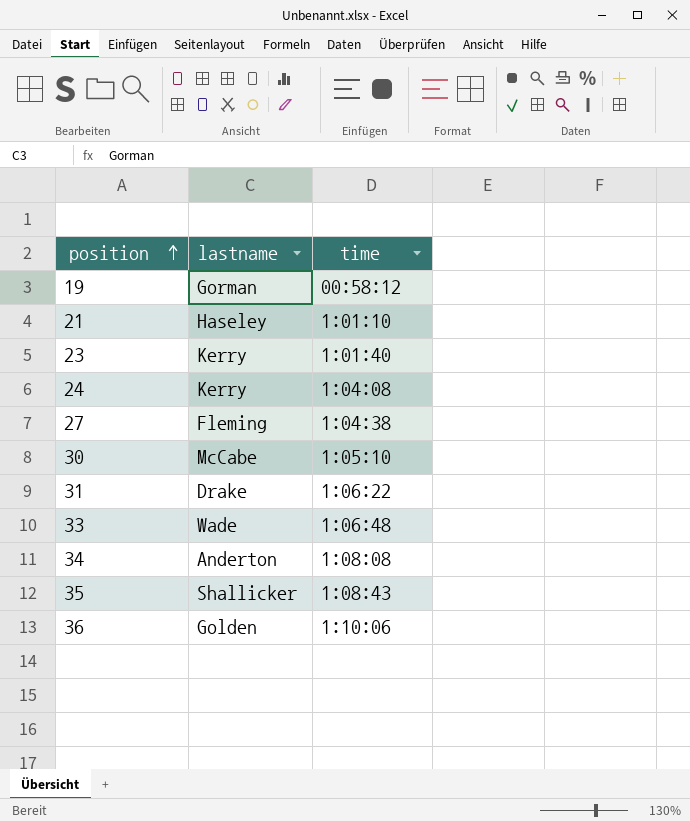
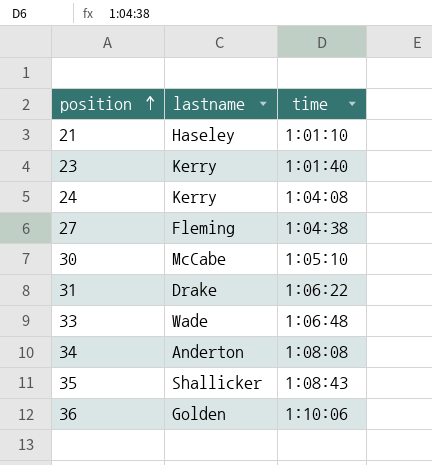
row 19: Gorman | 00:58:12 -> none

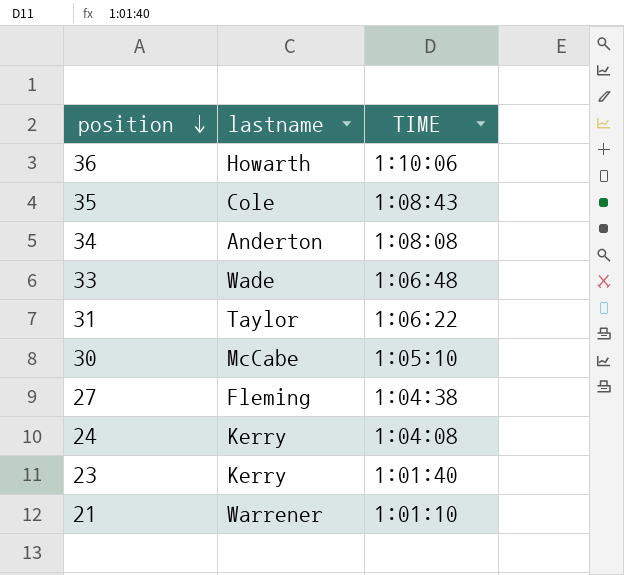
row order: position ascending -> position descending
column name: time -> TIME
36 | lastname: Golden -> Howarth
35 | lastname: Shallicker -> Cole
31 | lastname: Drake -> Taylor
21 | lastname: Haseley -> Warrener

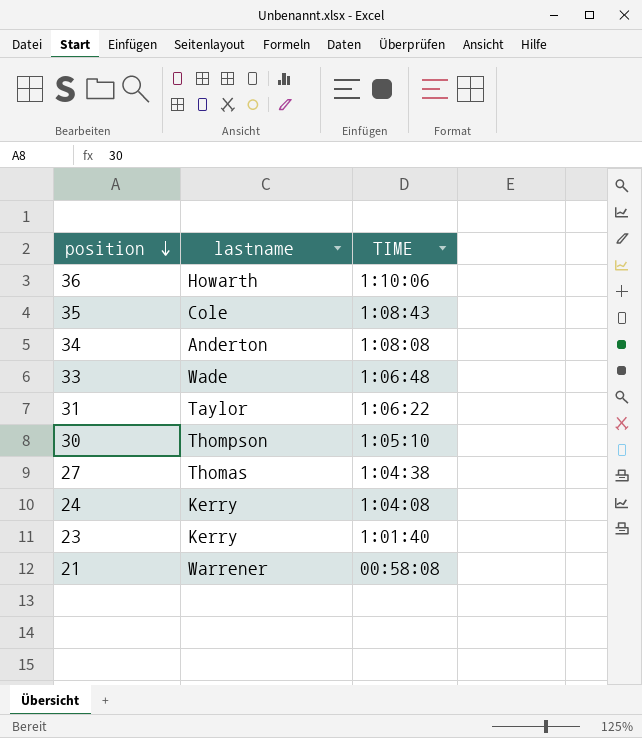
30 | lastname: McCabe -> Thompson
27 | lastname: Fleming -> Thomas
21 | TIME: 1:01:10 -> 00:58:08

